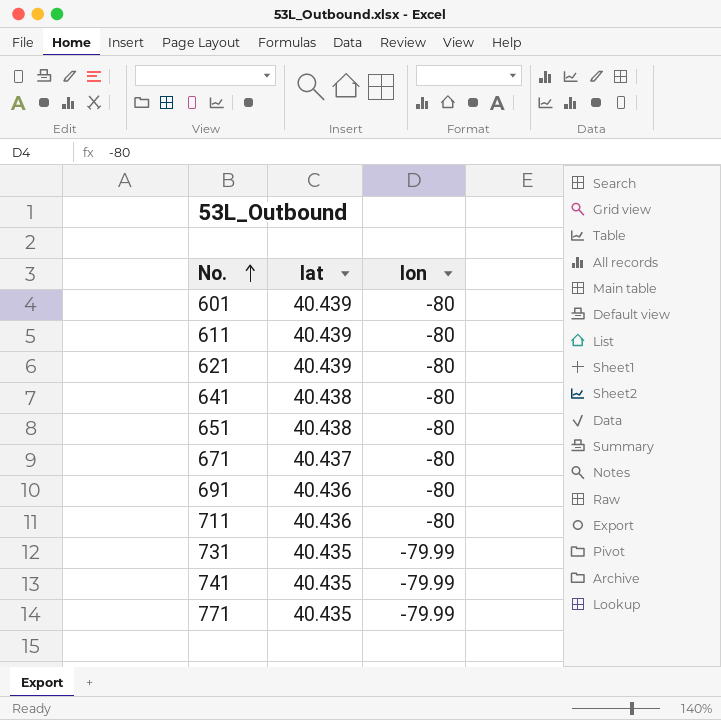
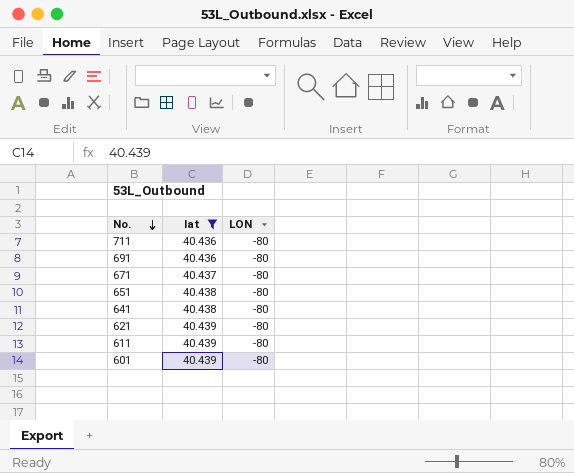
filter: none -> lat != 40.435
row order: No. ascending -> No. descending
column name: lon -> LON

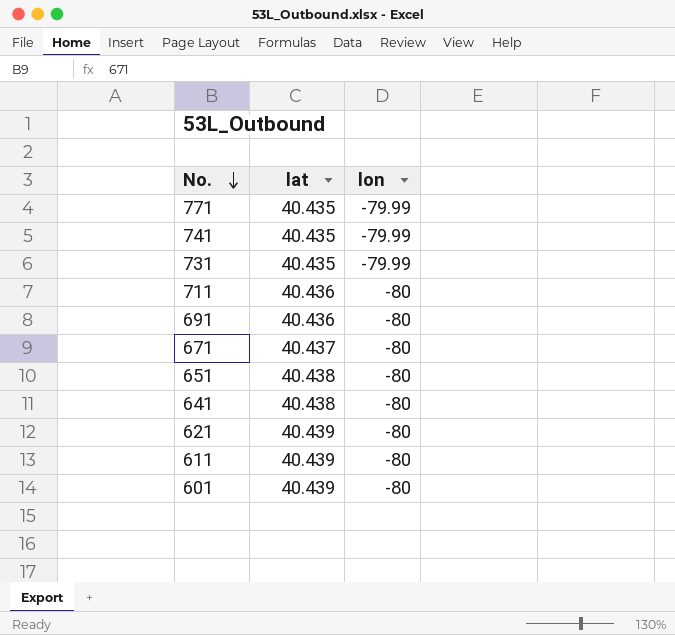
filter: lat != 40.435 -> none
column name: LON -> lon

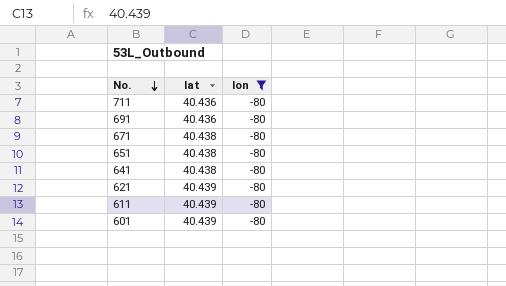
filter: none -> lon = -80
671 | lat: 40.437 -> 40.438

